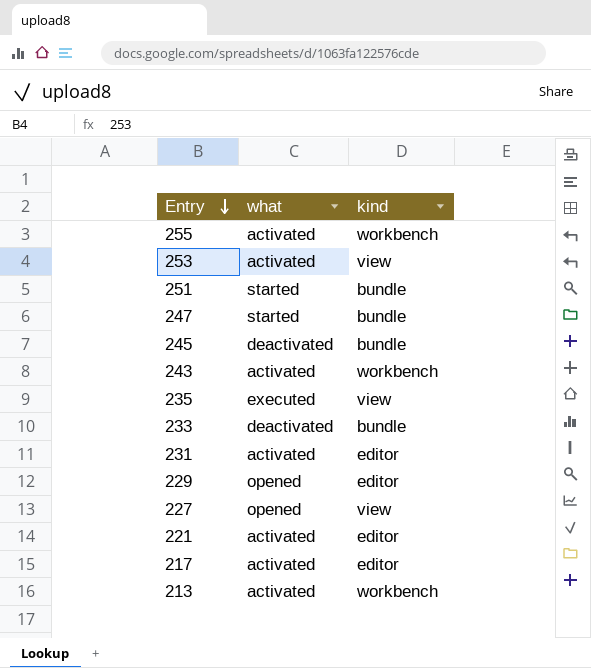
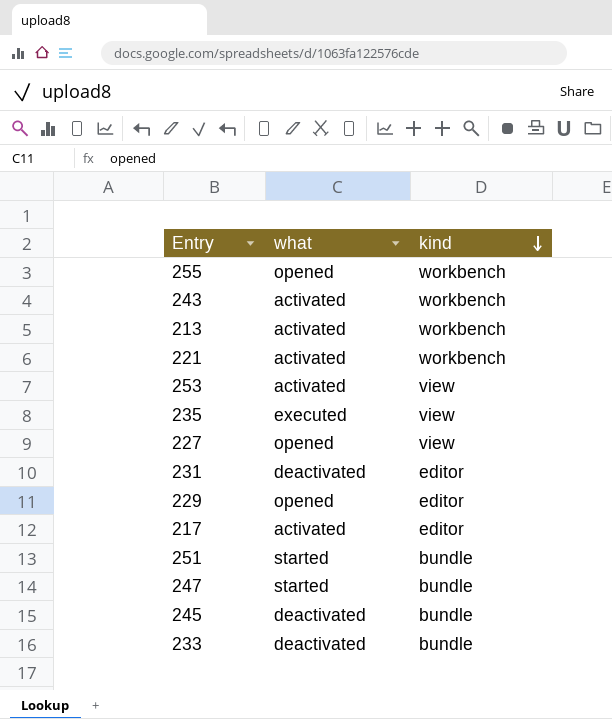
row order: Entry descending -> kind descending
255 | what: activated -> opened
221 | kind: editor -> workbench
231 | what: activated -> deactivated

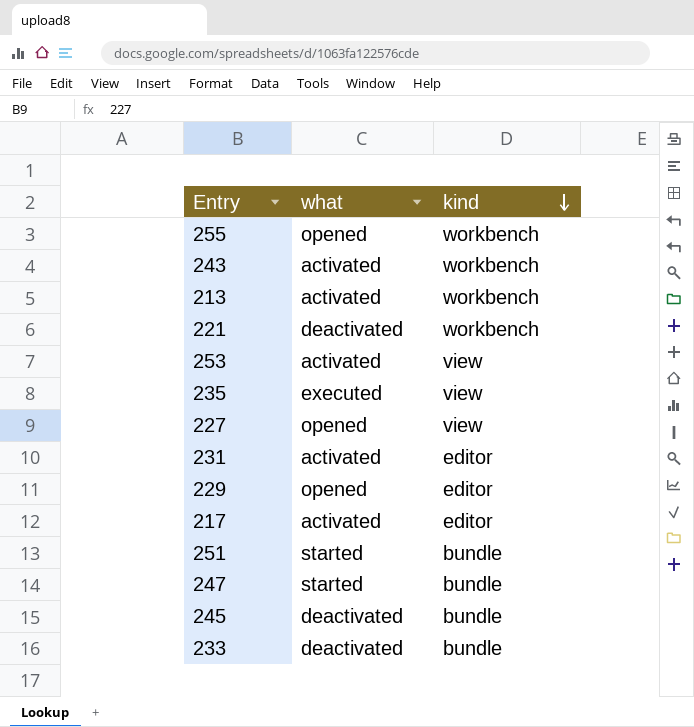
221 | what: activated -> deactivated
231 | what: deactivated -> activated

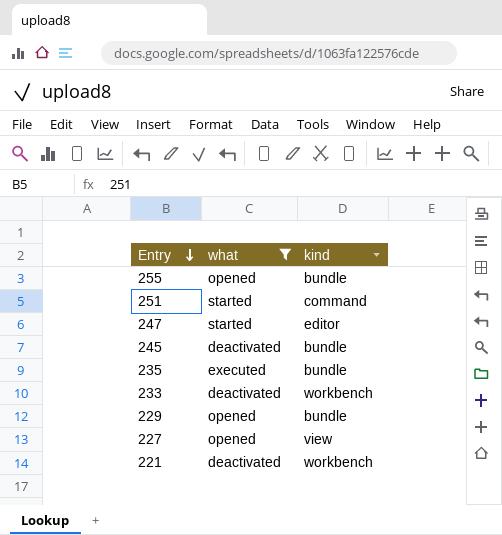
filter: none -> what != activated
row order: kind descending -> Entry descending
255 | kind: workbench -> bundle
251 | kind: bundle -> command
247 | kind: bundle -> editor
235 | kind: view -> bundle
233 | kind: bundle -> workbench
229 | kind: editor -> bundle

